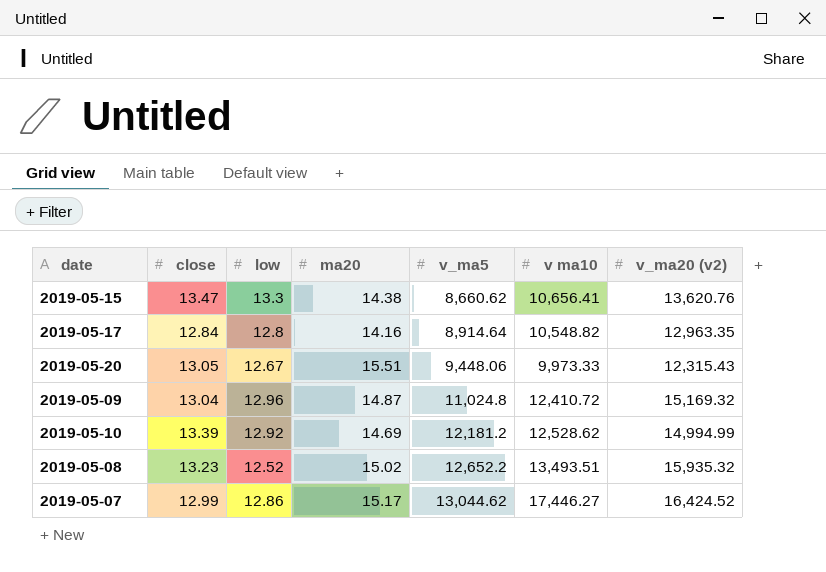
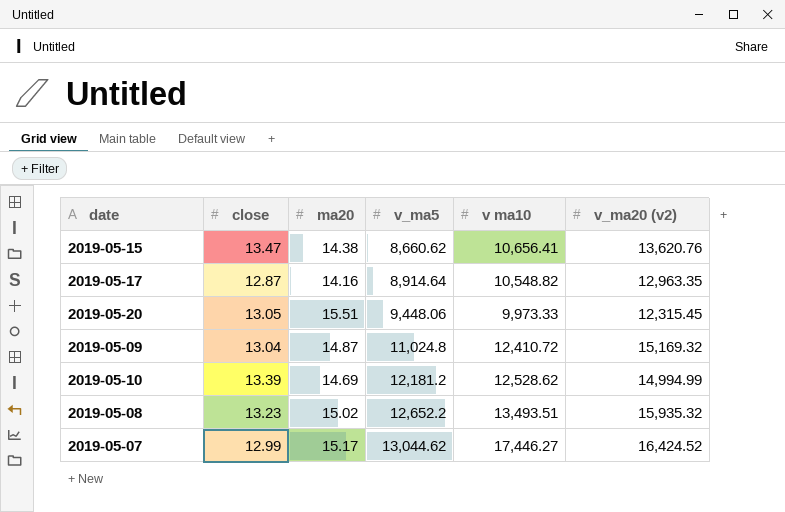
column low | position: 3 -> none
2019-05-17 | close: 12.84 -> 12.87
2019-05-20 | v_ma20 (v2): 12,315.43 -> 12,315.45

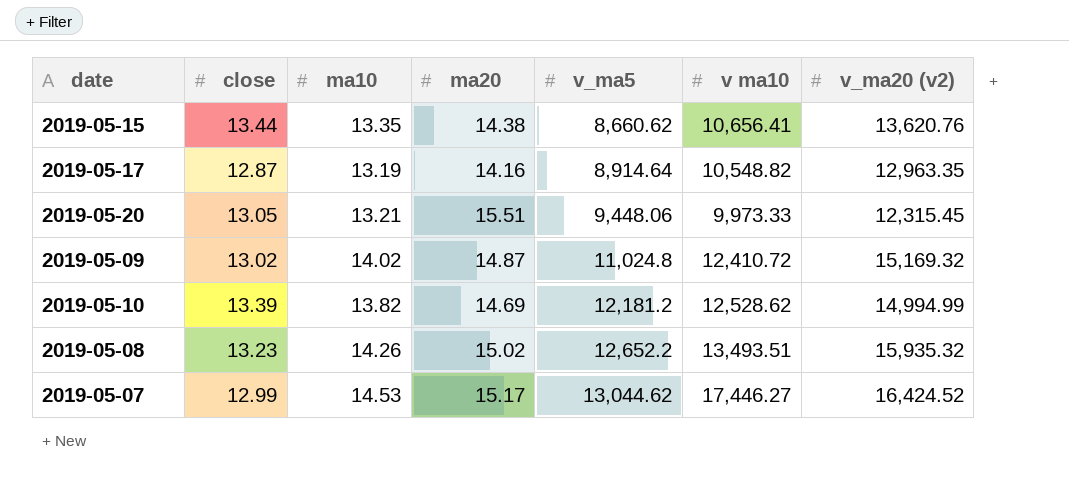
column ma10 | position: none -> 3
2019-05-15 | close: 13.47 -> 13.44
2019-05-09 | close: 13.04 -> 13.02

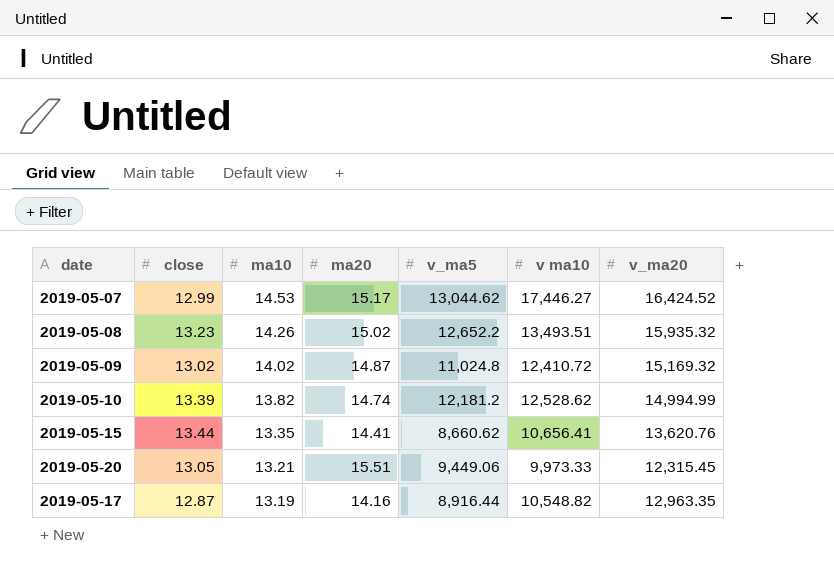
row order: v_ma5 ascending -> ma10 descending
column name: v_ma20 (v2) -> v_ma20
2019-05-10 | ma20: 14.69 -> 14.74
2019-05-15 | ma20: 14.38 -> 14.41
2019-05-20 | v_ma5: 9,448.06 -> 9,449.06
2019-05-17 | v_ma5: 8,914.64 -> 8,916.44

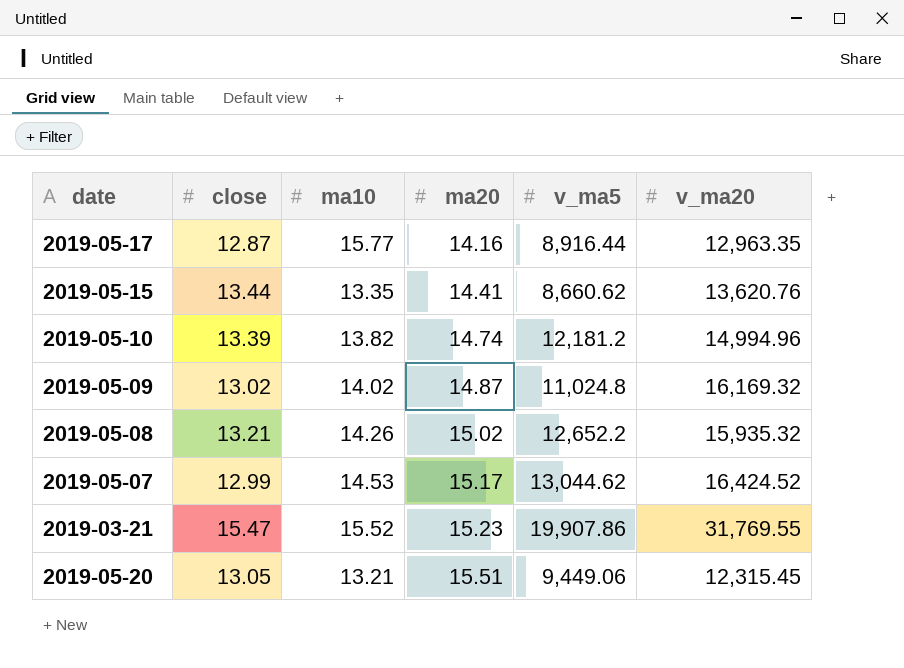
row order: ma10 descending -> ma20 ascending
column v ma10 | position: 6 -> none
2019-05-17 | ma10: 13.19 -> 15.77
2019-05-10 | v_ma20: 14,994.99 -> 14,994.96
2019-05-09 | v_ma20: 15,169.32 -> 16,169.32
2019-05-08 | close: 13.23 -> 13.21
row 2019-03-21: none -> 15.47 | 15.52 | 15.23 | 19,907.86 | 31,769.55

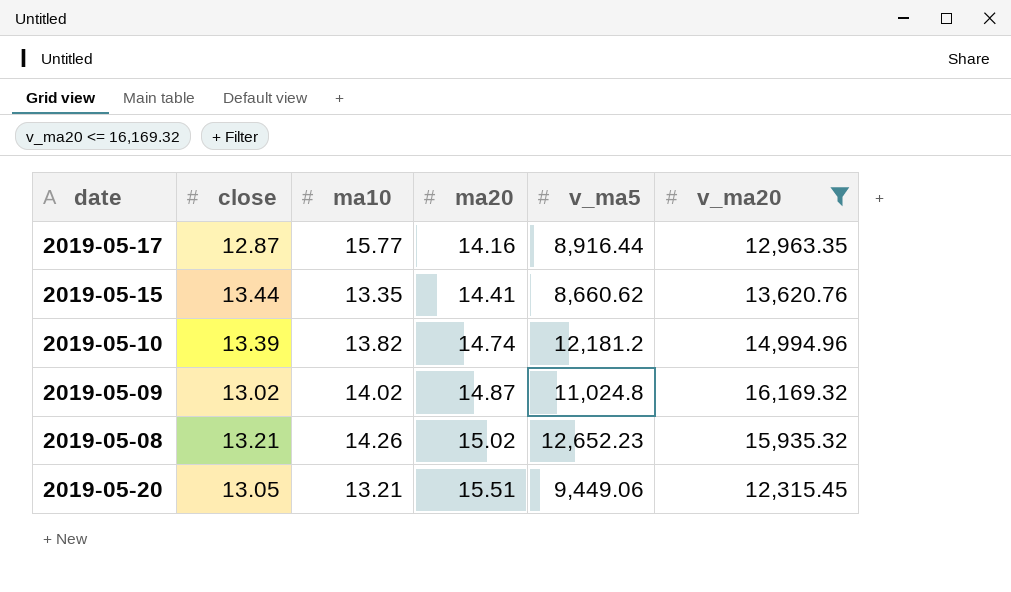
filter: none -> v_ma20 <= 16,169.32
2019-05-08 | v_ma5: 12,652.2 -> 12,652.23

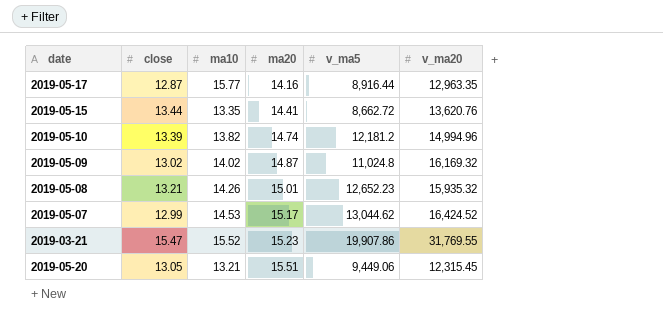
filter: v_ma20 <= 16,169.32 -> none
2019-05-15 | v_ma5: 8,660.62 -> 8,662.72
2019-05-08 | ma20: 15.02 -> 15.01

